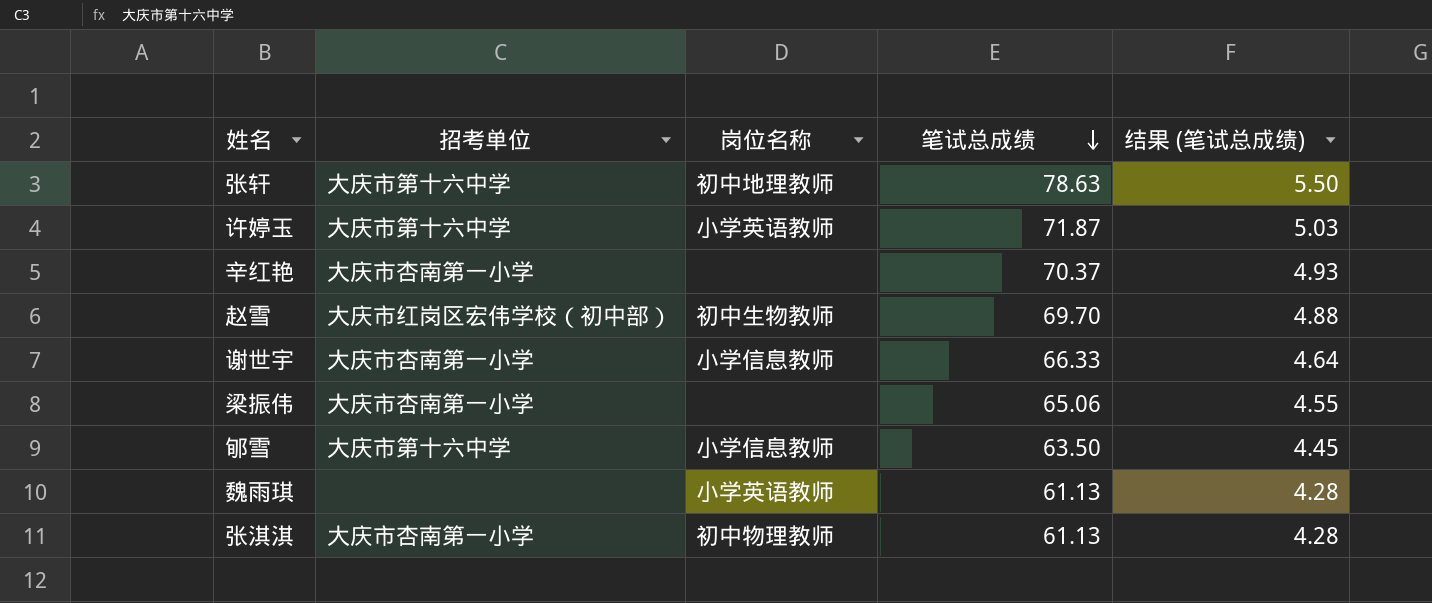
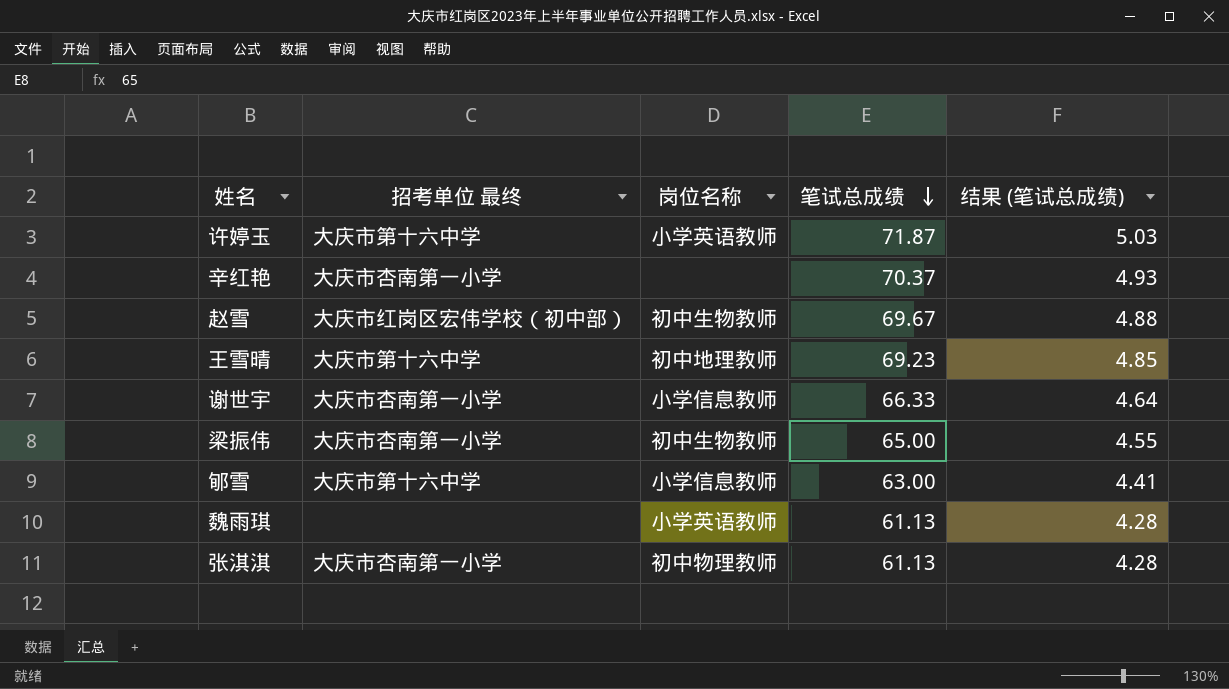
column name: 招考单位 -> 招考单位 最终
row 张轩: 大庆市第十六中学 | 初中地理教师 | 78.63 | 5.50 -> none
赵雪 | 笔试总成绩: 69.70 -> 69.67
row 王雪晴: none -> 大庆市第十六中学 | 初中地理教师 | 69.23 | 4.85
梁振伟 | 岗位名称: none -> 初中生物教师
梁振伟 | 笔试总成绩: 65.06 -> 65.00
郇雪 | 笔试总成绩: 63.50 -> 63.00
郇雪 | 结果 (笔试总成绩): 4.45 -> 4.41

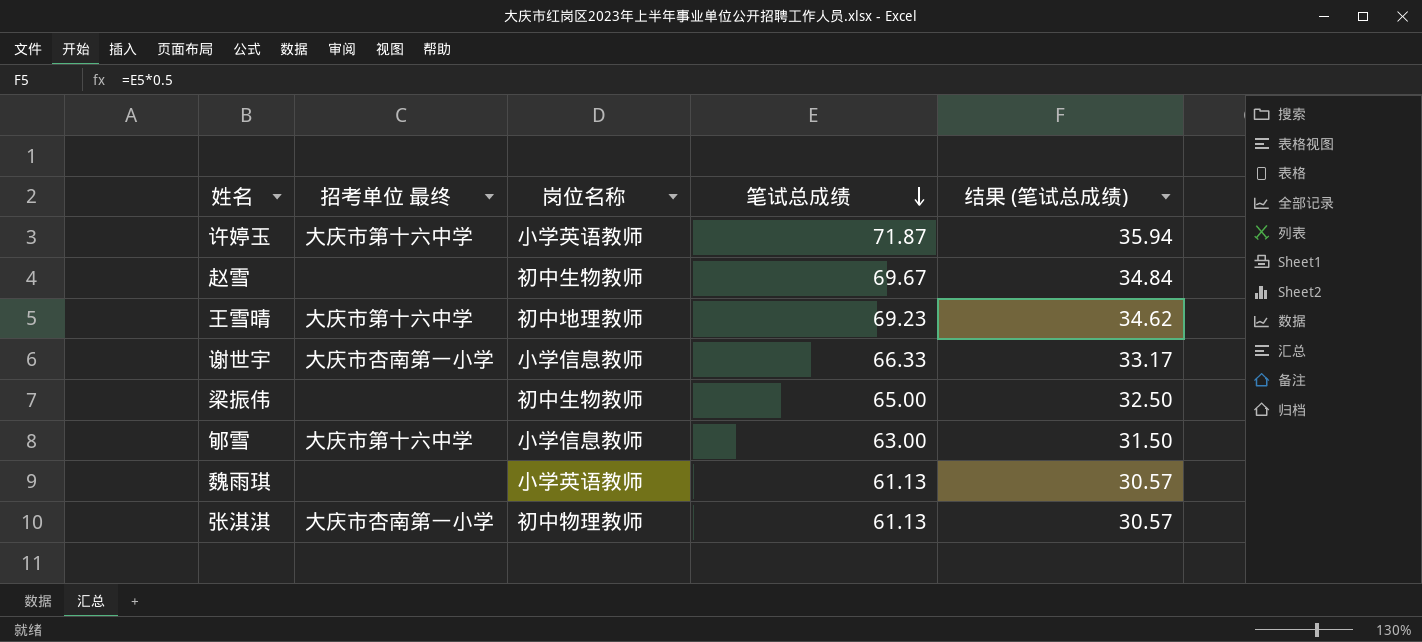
column 结果 (笔试总成绩) | formula: [笔试总成绩] * 0.07 -> [笔试总成绩] * 0.5
row 辛红艳: 大庆市杏南第一小学 | none | 70.37 | 4.93 -> none
赵雪 | 招考单位 最终: 大庆市红岗区宏伟学校（初中部） -> none
梁振伟 | 招考单位 最终: 大庆市杏南第一小学 -> none

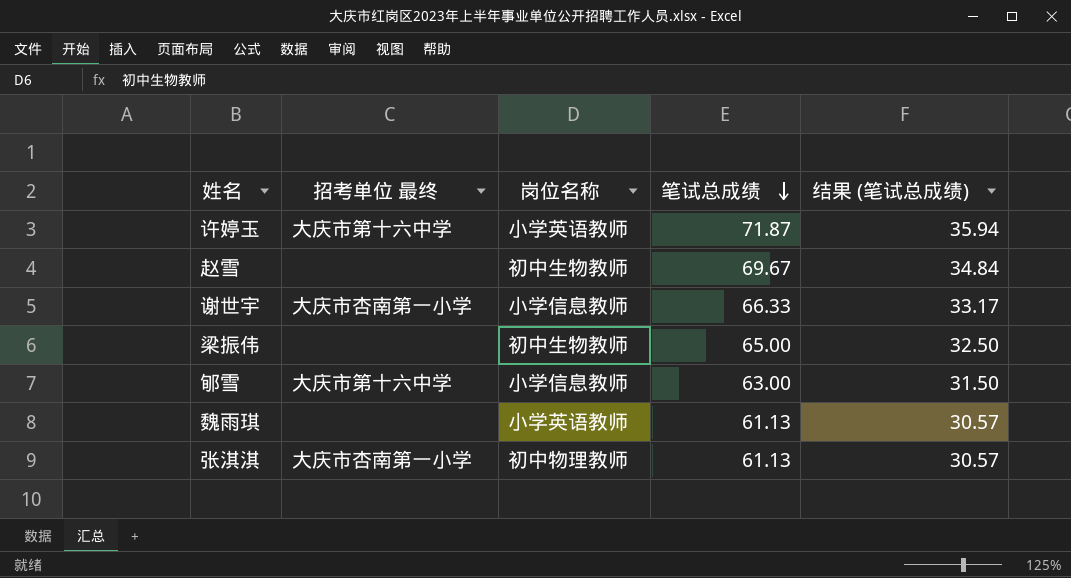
row 王雪晴: 大庆市第十六中学 | 初中地理教师 | 69.23 | 34.62 -> none

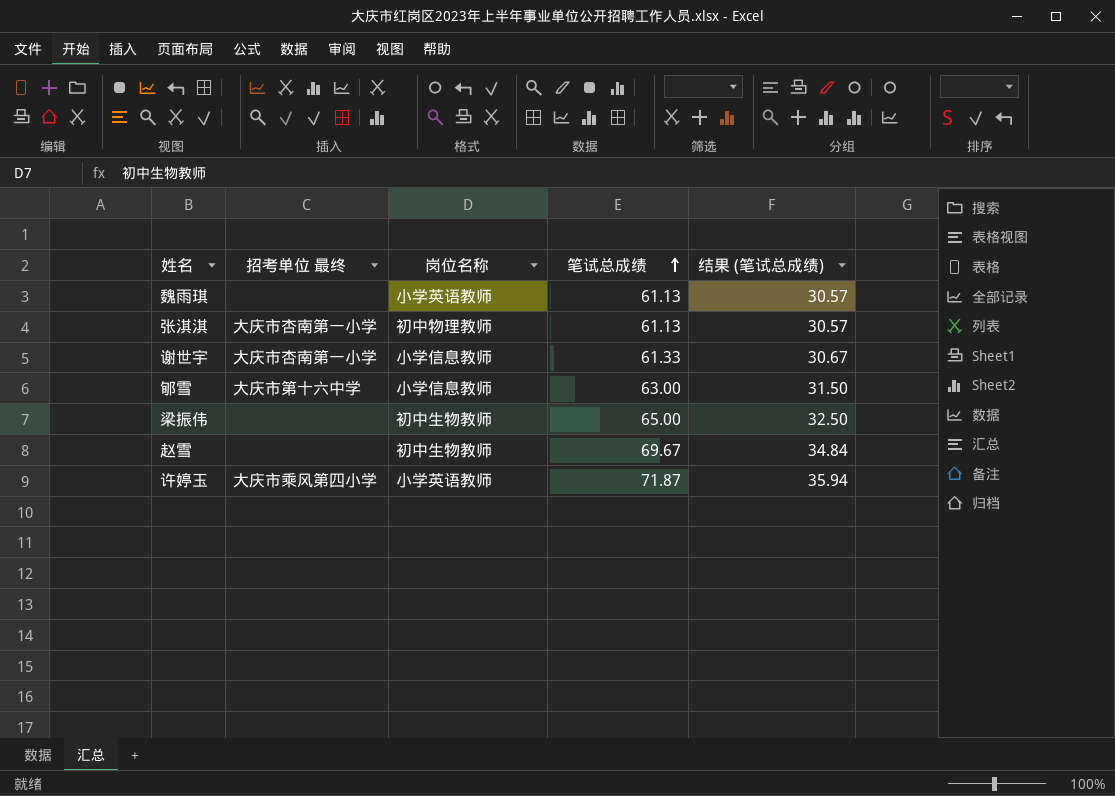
row order: 笔试总成绩 descending -> 笔试总成绩 ascending
谢世宇 | 笔试总成绩: 66.33 -> 61.33
谢世宇 | 结果 (笔试总成绩): 33.17 -> 30.67
许婷玉 | 招考单位 最终: 大庆市第十六中学 -> 大庆市乘风第四小学

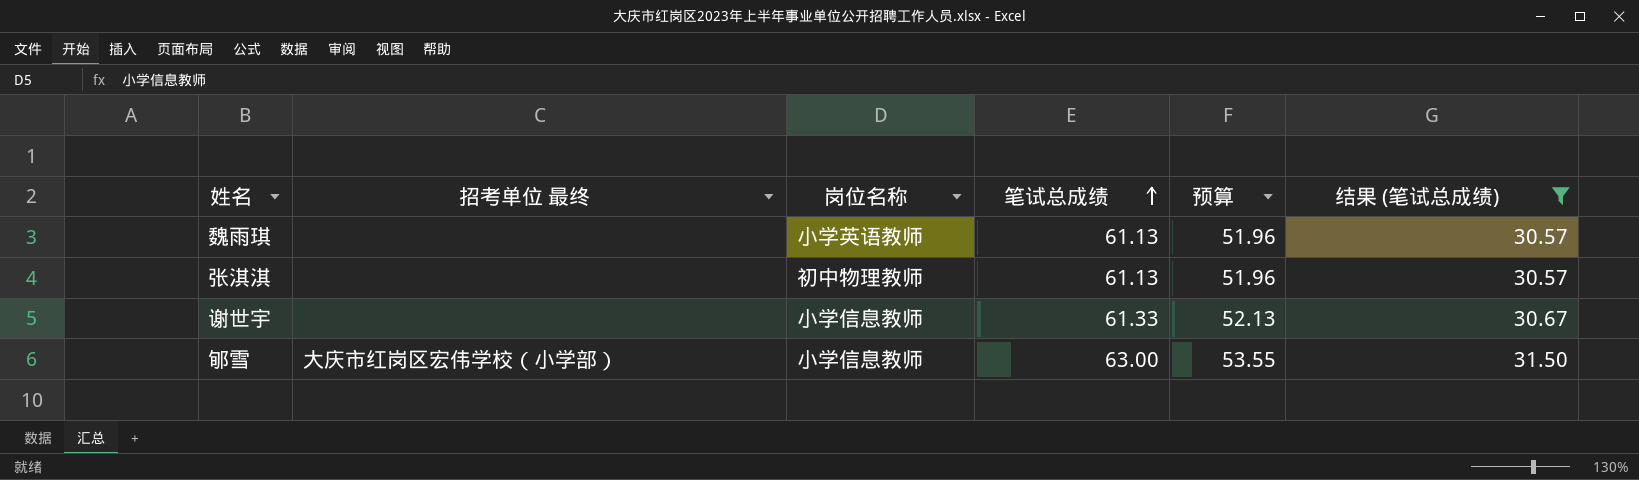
filter: none -> 结果 (笔试总成绩) <= 31.50
column 预算 | formula: none -> [笔试总成绩] * 0.85
张淇淇 | 招考单位 最终: 大庆市杏南第一小学 -> none
谢世宇 | 招考单位 最终: 大庆市杏南第一小学 -> none
郇雪 | 招考单位 最终: 大庆市第十六中学 -> 大庆市红岗区宏伟学校（小学部）

